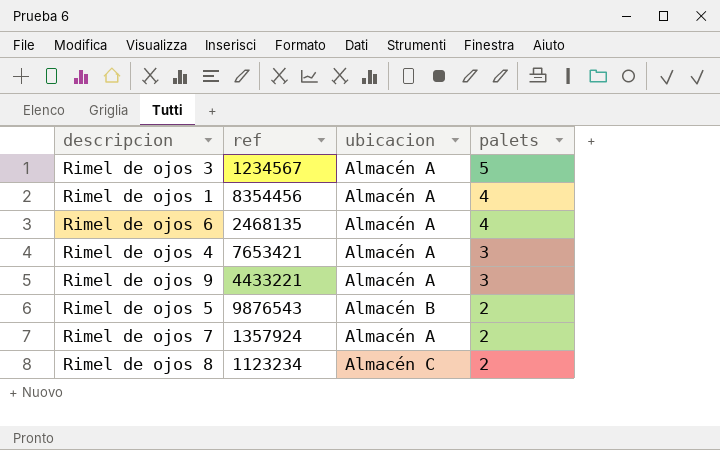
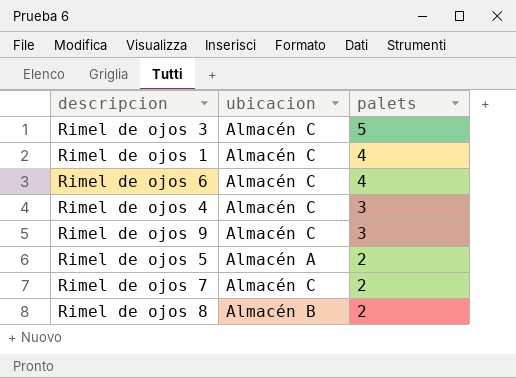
column ref | position: 2 -> none
Rimel de ojos 3 | ubicacion: Almacén A -> Almacén C
Rimel de ojos 1 | ubicacion: Almacén A -> Almacén C
Rimel de ojos 6 | ubicacion: Almacén A -> Almacén C
Rimel de ojos 4 | ubicacion: Almacén A -> Almacén C
Rimel de ojos 9 | ubicacion: Almacén A -> Almacén C
Rimel de ojos 5 | ubicacion: Almacén B -> Almacén A
Rimel de ojos 7 | ubicacion: Almacén A -> Almacén C
Rimel de ojos 8 | ubicacion: Almacén C -> Almacén B

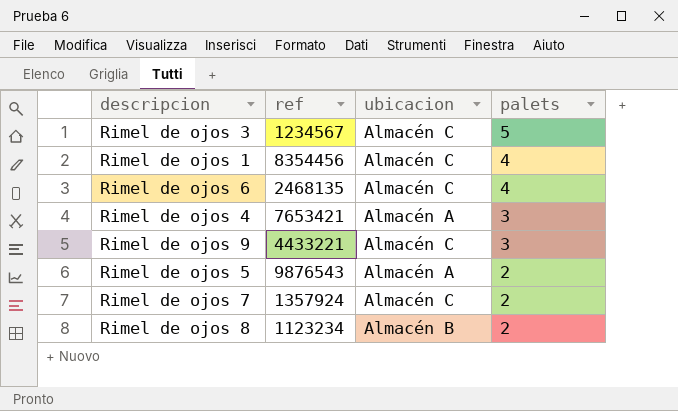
column ref | position: none -> 2
Rimel de ojos 4 | ubicacion: Almacén C -> Almacén A

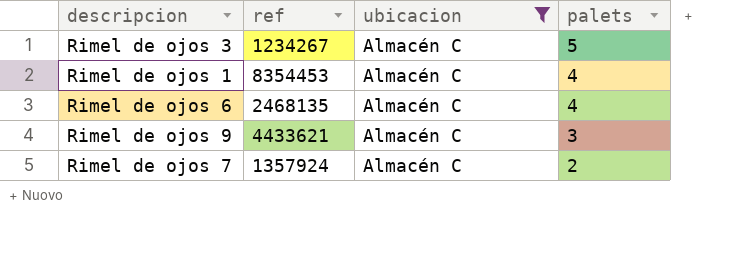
filter: none -> ubicacion = Almacén C
Rimel de ojos 3 | ref: 1234567 -> 1234267
Rimel de ojos 1 | ref: 8354456 -> 8354453
Rimel de ojos 9 | ref: 4433221 -> 4433621

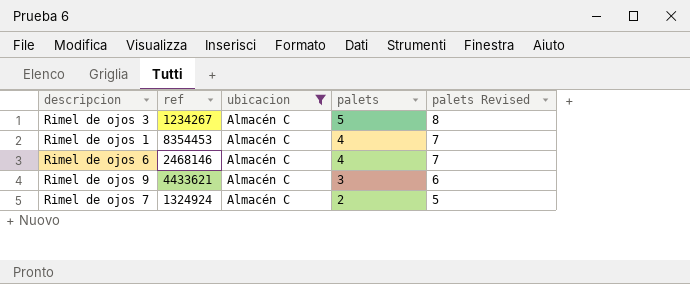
column palets Revised | formula: none -> [palets] + 3
Rimel de ojos 6 | ref: 2468135 -> 2468146
Rimel de ojos 7 | ref: 1357924 -> 1324924

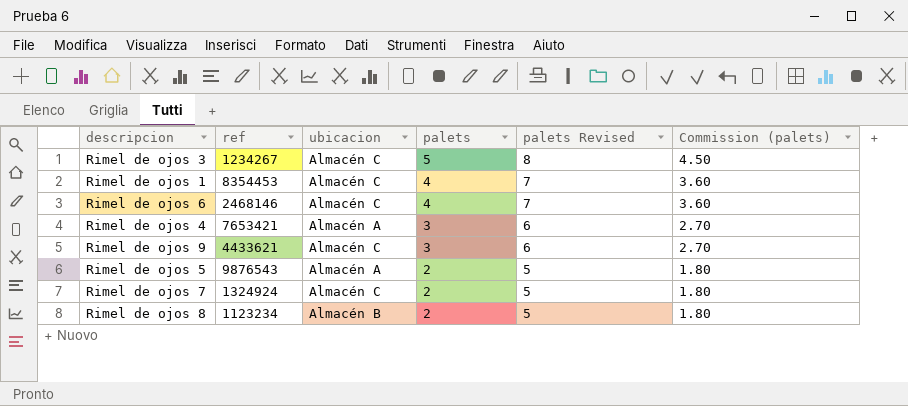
filter: ubicacion = Almacén C -> none
column Commission (palets) | formula: none -> [palets] * 0.9

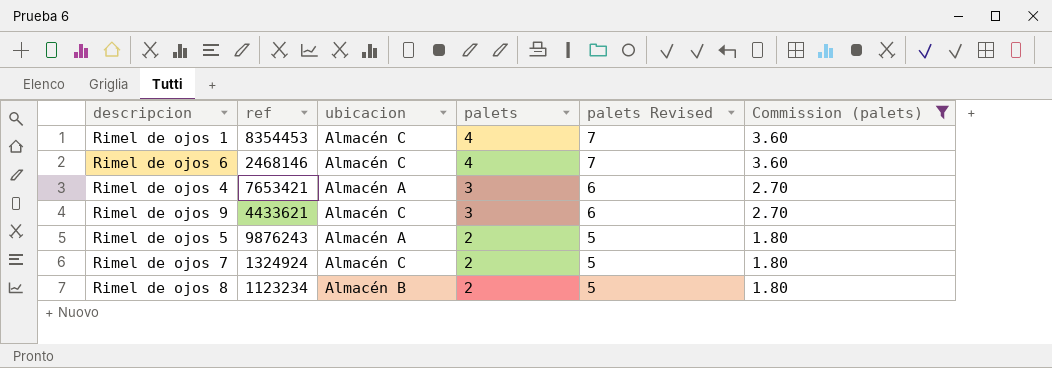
filter: none -> Commission (palets) != 4.50
Rimel de ojos 5 | ref: 9876543 -> 9876243

